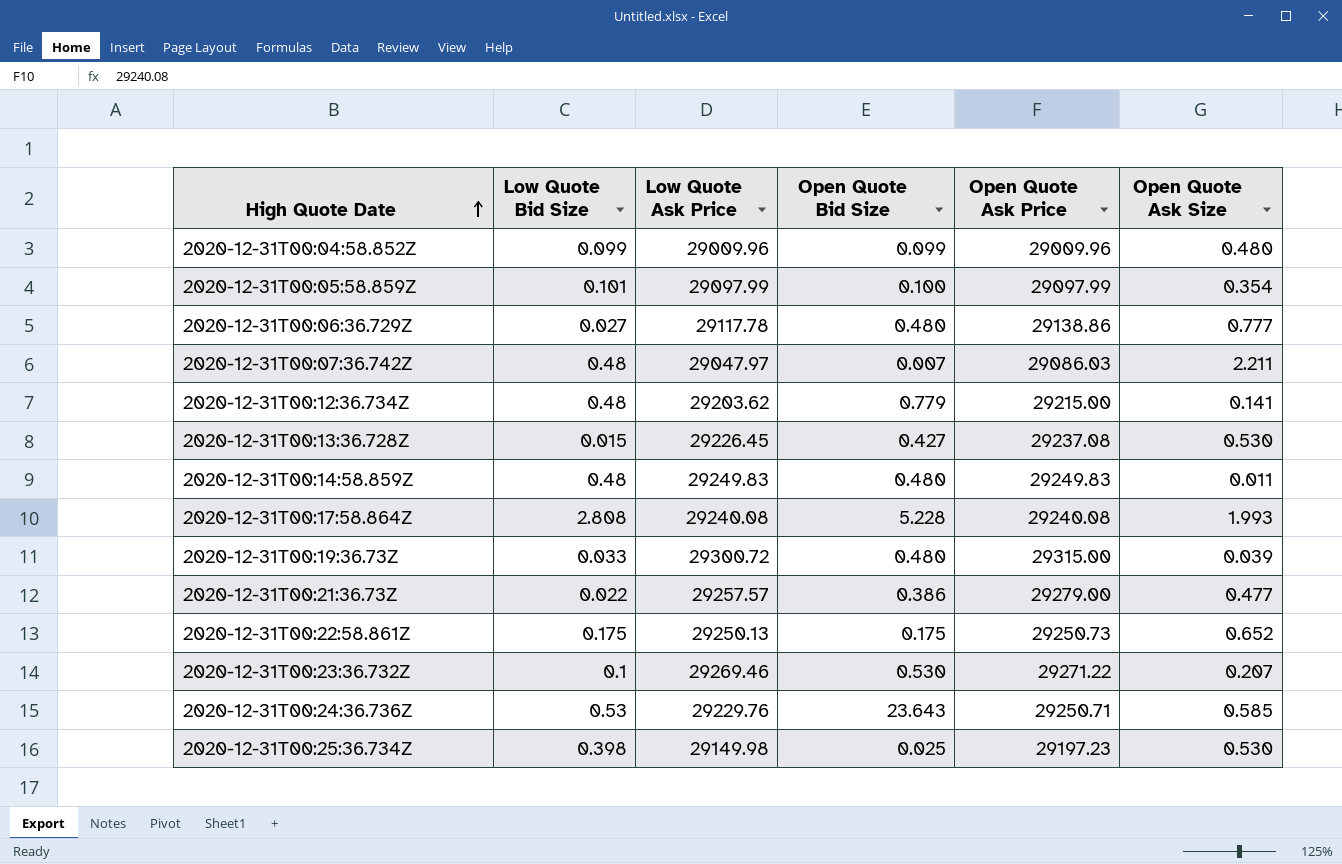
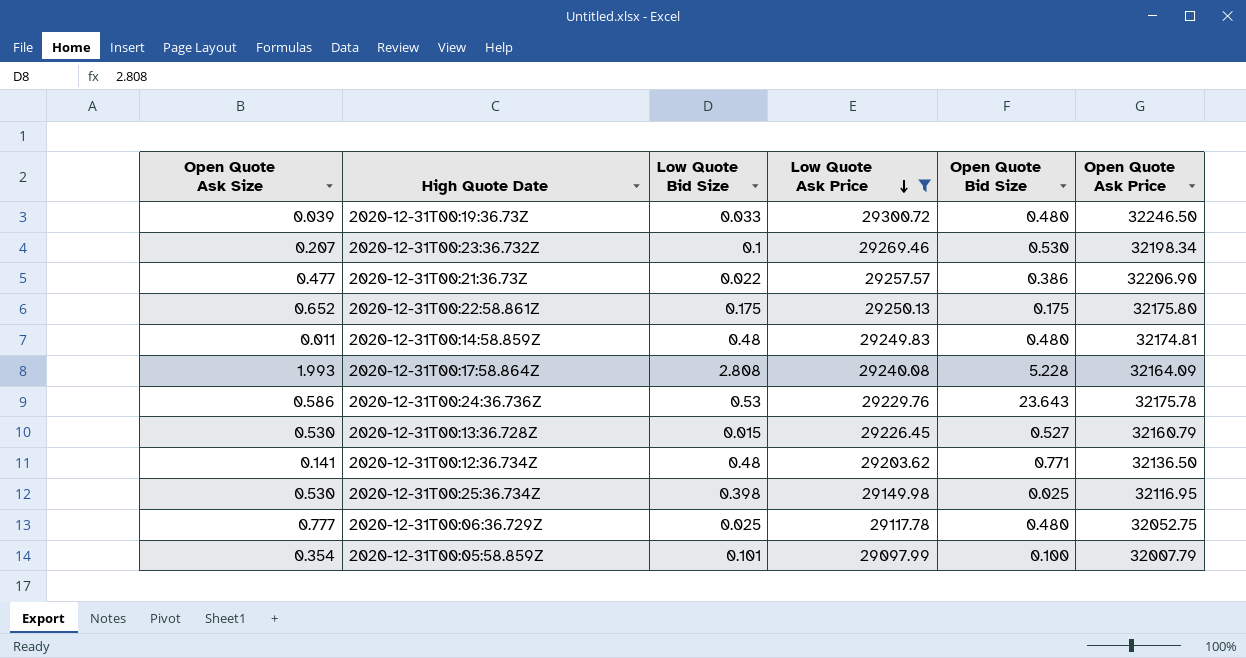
filter: none -> Low Quote Ask Price >= 29097.99
row order: High Quote Date ascending -> Low Quote Ask Price descending
column Open Quote Ask Size | position: 6 -> 1
2020-12-31T00:19:36.73Z | Open Quote Ask Price: 29315.00 -> 32246.50
2020-12-31T00:23:36.732Z | Open Quote Ask Price: 29271.22 -> 32198.34
2020-12-31T00:21:36.73Z | Open Quote Ask Price: 29279.00 -> 32206.90
2020-12-31T00:22:58.861Z | Open Quote Ask Price: 29250.73 -> 32175.80
2020-12-31T00:14:58.859Z | Open Quote Ask Price: 29249.83 -> 32174.81
2020-12-31T00:17:58.864Z | Open Quote Ask Price: 29240.08 -> 32164.09
2020-12-31T00:24:36.736Z | Open Quote Ask Size: 0.585 -> 0.586
2020-12-31T00:24:36.736Z | Open Quote Ask Price: 29250.71 -> 32175.78
2020-12-31T00:13:36.728Z | Open Quote Bid Size: 0.427 -> 0.527
2020-12-31T00:13:36.728Z | Open Quote Ask Price: 29237.08 -> 32160.79
2020-12-31T00:12:36.734Z | Open Quote Bid Size: 0.779 -> 0.771
2020-12-31T00:12:36.734Z | Open Quote Ask Price: 29215.00 -> 32136.50
2020-12-31T00:25:36.734Z | Open Quote Ask Price: 29197.23 -> 32116.95
2020-12-31T00:06:36.729Z | Low Quote Bid Size: 0.027 -> 0.025
2020-12-31T00:06:36.729Z | Open Quote Ask Price: 29138.86 -> 32052.75
2020-12-31T00:05:58.859Z | Open Quote Ask Price: 29097.99 -> 32007.79

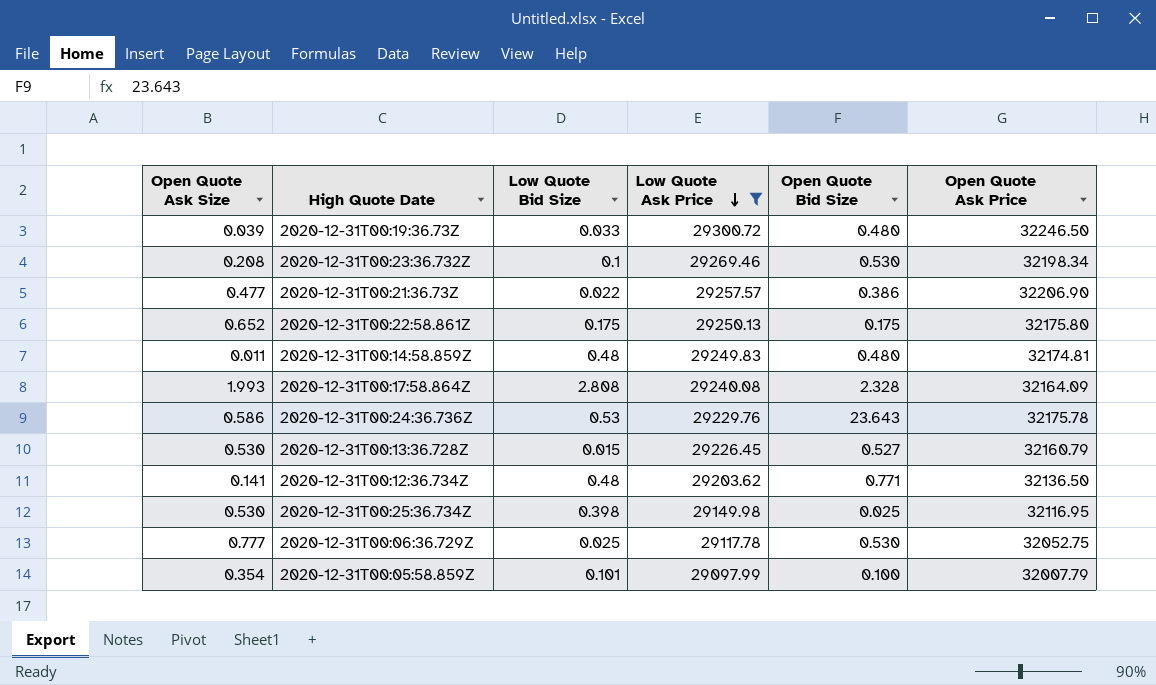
2020-12-31T00:23:36.732Z | Open Quote Ask Size: 0.207 -> 0.208
2020-12-31T00:17:58.864Z | Open Quote Bid Size: 5.228 -> 2.328
2020-12-31T00:06:36.729Z | Open Quote Bid Size: 0.480 -> 0.530

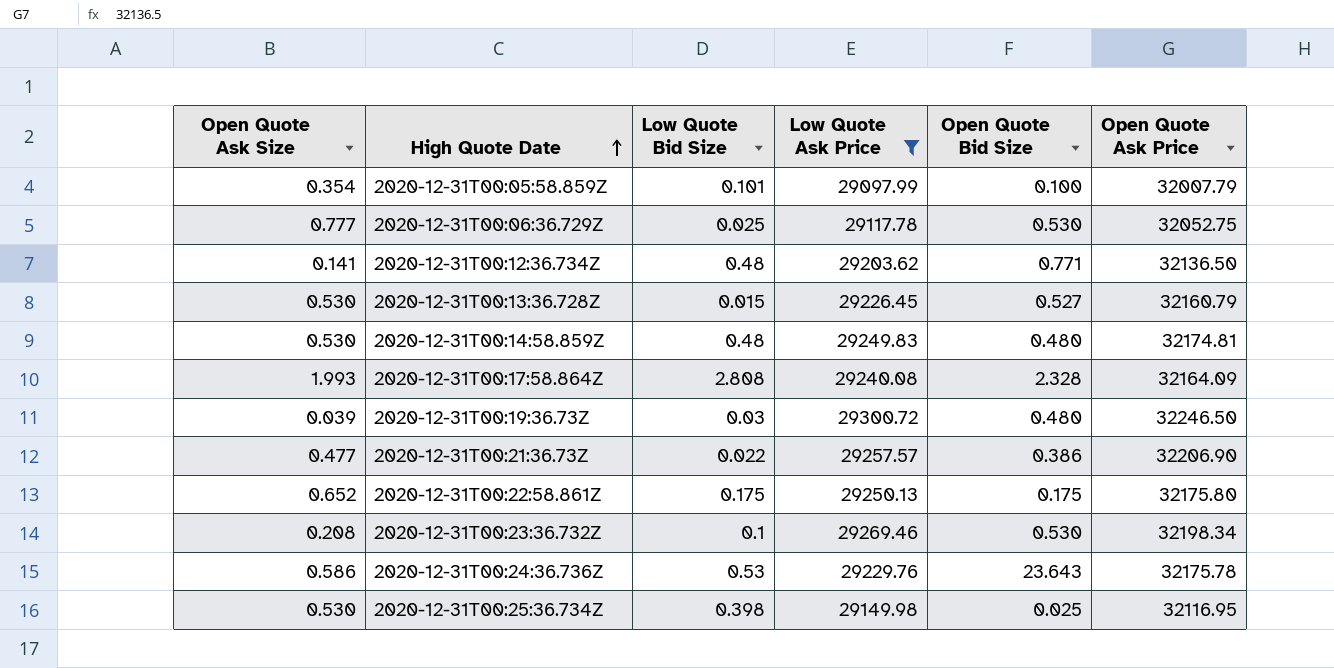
row order: Low Quote Ask Price descending -> High Quote Date ascending
2020-12-31T00:14:58.859Z | Open Quote Ask Size: 0.011 -> 0.530
2020-12-31T00:19:36.73Z | Low Quote Bid Size: 0.033 -> 0.03

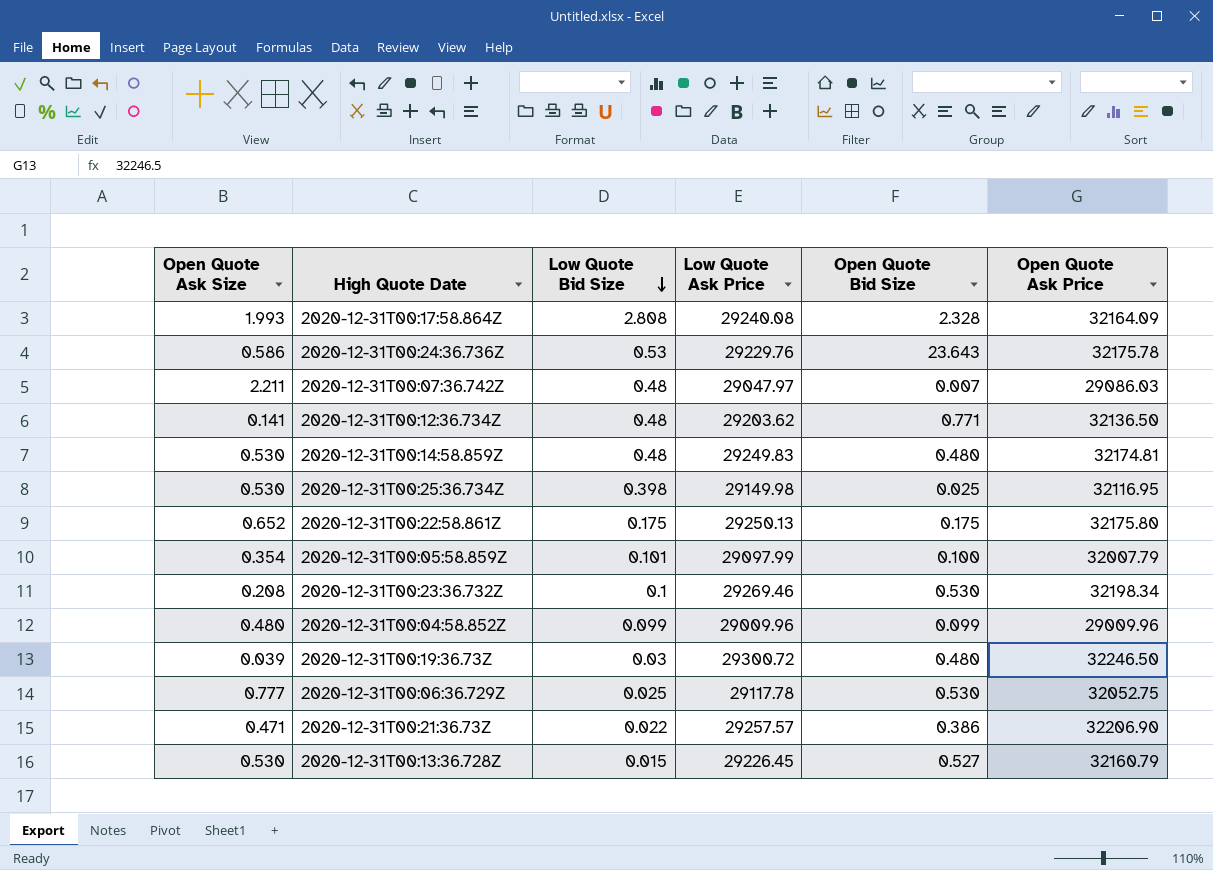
filter: Low Quote Ask Price >= 29097.99 -> none
row order: High Quote Date ascending -> Low Quote Bid Size descending
2020-12-31T00:21:36.73Z | Open Quote Ask Size: 0.477 -> 0.471

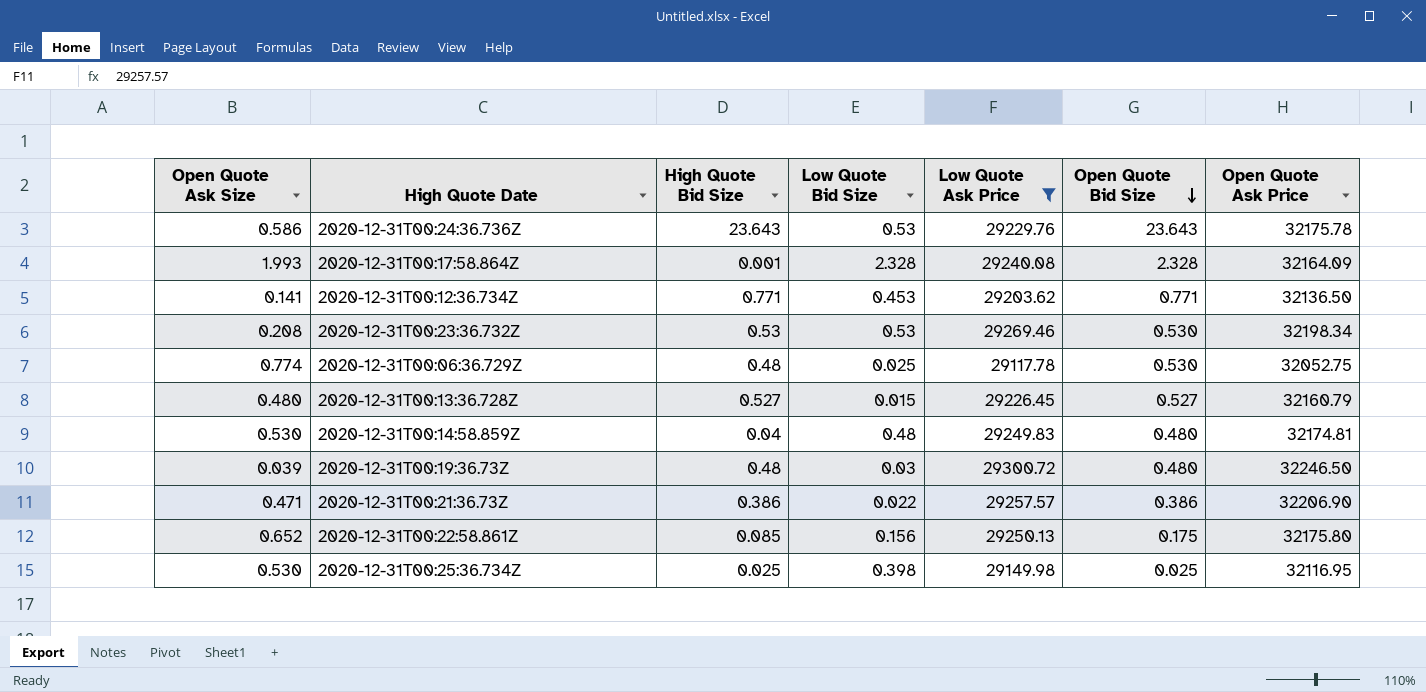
filter: none -> Low Quote Ask Price >= 29117.78
row order: Low Quote Bid Size descending -> Open Quote Bid Size descending
column High Quote Bid Size | position: none -> 3
2020-12-31T00:17:58.864Z | Low Quote Bid Size: 2.808 -> 2.328
2020-12-31T00:12:36.734Z | Low Quote Bid Size: 0.48 -> 0.453
2020-12-31T00:23:36.732Z | Low Quote Bid Size: 0.1 -> 0.53
2020-12-31T00:06:36.729Z | Open Quote Ask Size: 0.777 -> 0.774
2020-12-31T00:13:36.728Z | Open Quote Ask Size: 0.530 -> 0.480
2020-12-31T00:22:58.861Z | Low Quote Bid Size: 0.175 -> 0.156

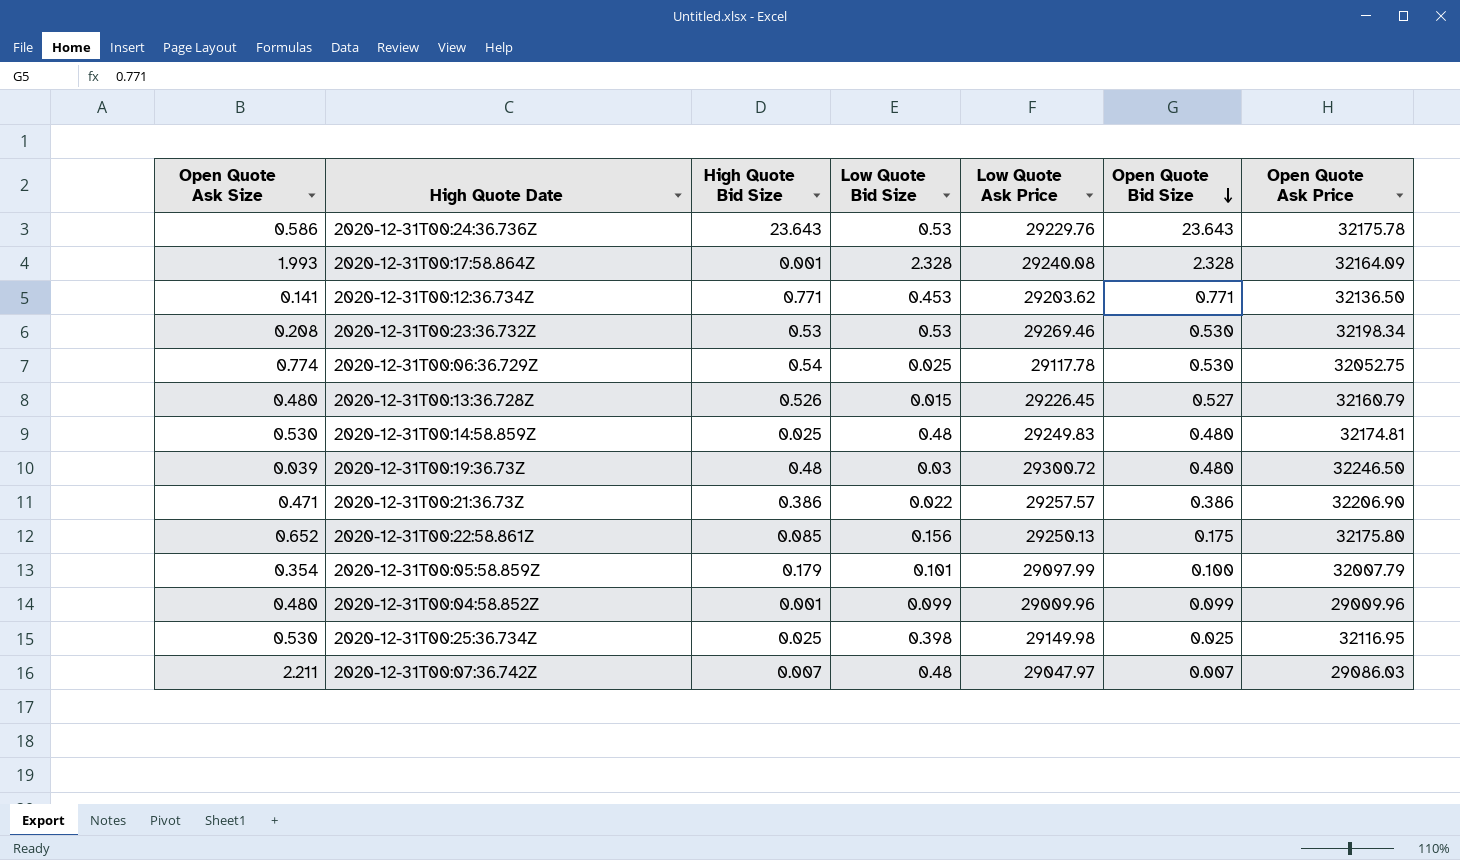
filter: Low Quote Ask Price >= 29117.78 -> none
2020-12-31T00:06:36.729Z | High Quote Bid Size: 0.48 -> 0.54
2020-12-31T00:13:36.728Z | High Quote Bid Size: 0.527 -> 0.526
2020-12-31T00:14:58.859Z | High Quote Bid Size: 0.04 -> 0.025

